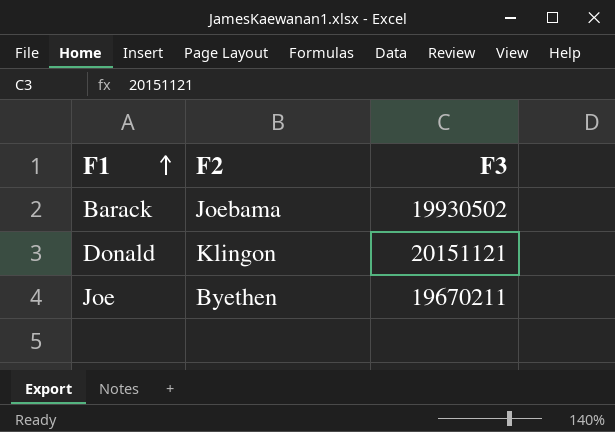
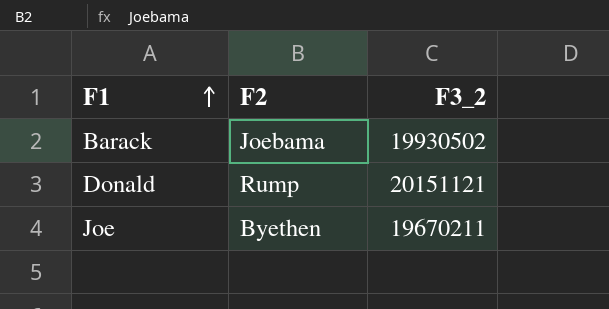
column name: F3 -> F3_2
Donald | F2: Klingon -> Rump

